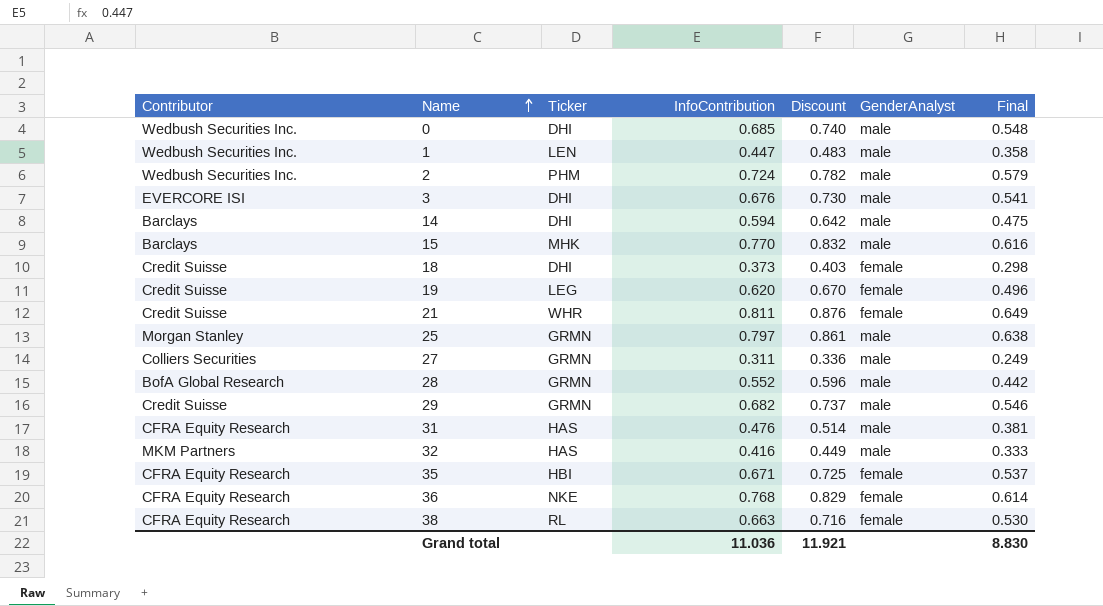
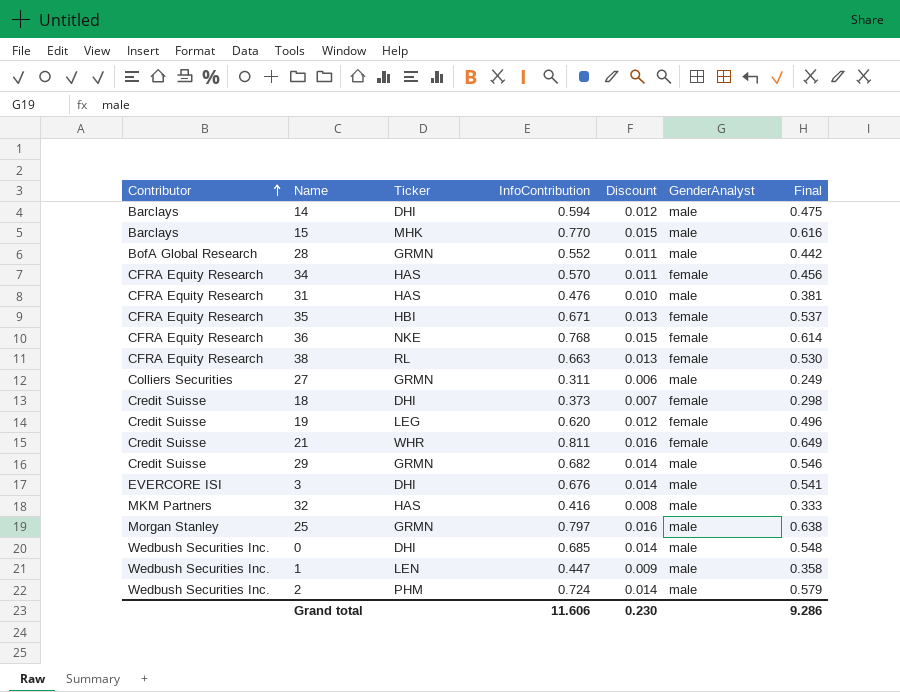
row order: Name ascending -> Contributor ascending
column Discount | formula: [InfoContribution] * 1.08 -> [InfoContribution] * 0.02
row 34: none -> CFRA Equity Research | HAS | 0.570 | 0.011 | female | 0.456
Grand total | InfoContribution: 11.036 -> 11.606
Grand total | Discount: 11.921 -> 0.230
Grand total | Final: 8.830 -> 9.286

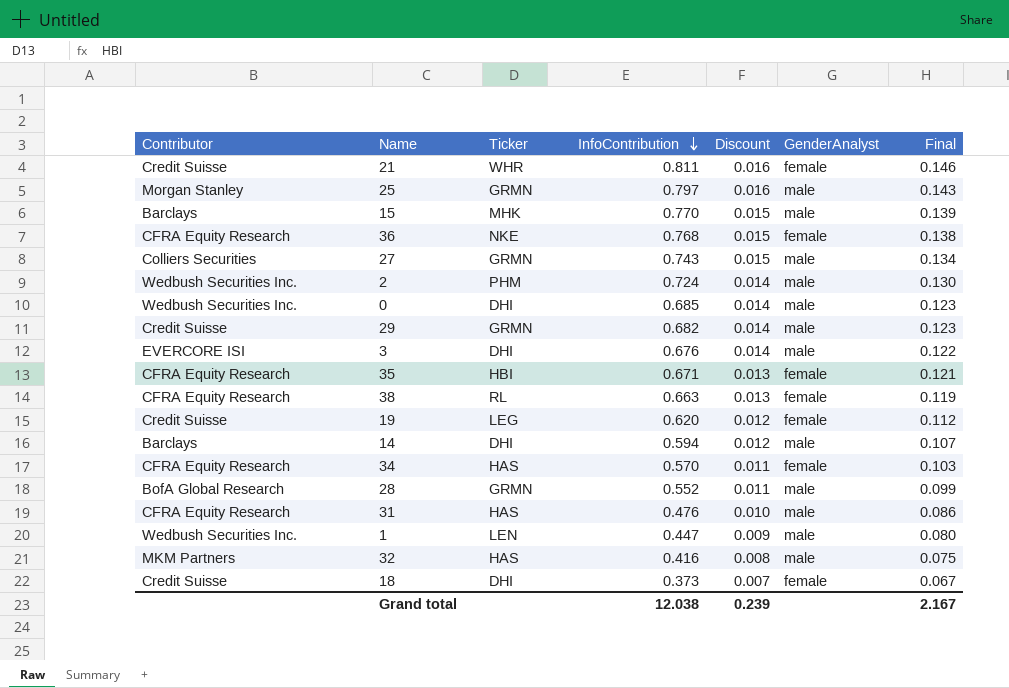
row order: Contributor ascending -> InfoContribution descending
column Final | formula: [InfoContribution] * 0.8 -> [InfoContribution] * 0.18
27 | InfoContribution: 0.311 -> 0.743
27 | Discount: 0.006 -> 0.015
Grand total | InfoContribution: 11.606 -> 12.038
Grand total | Discount: 0.230 -> 0.239
Grand total | Final: 9.286 -> 2.167

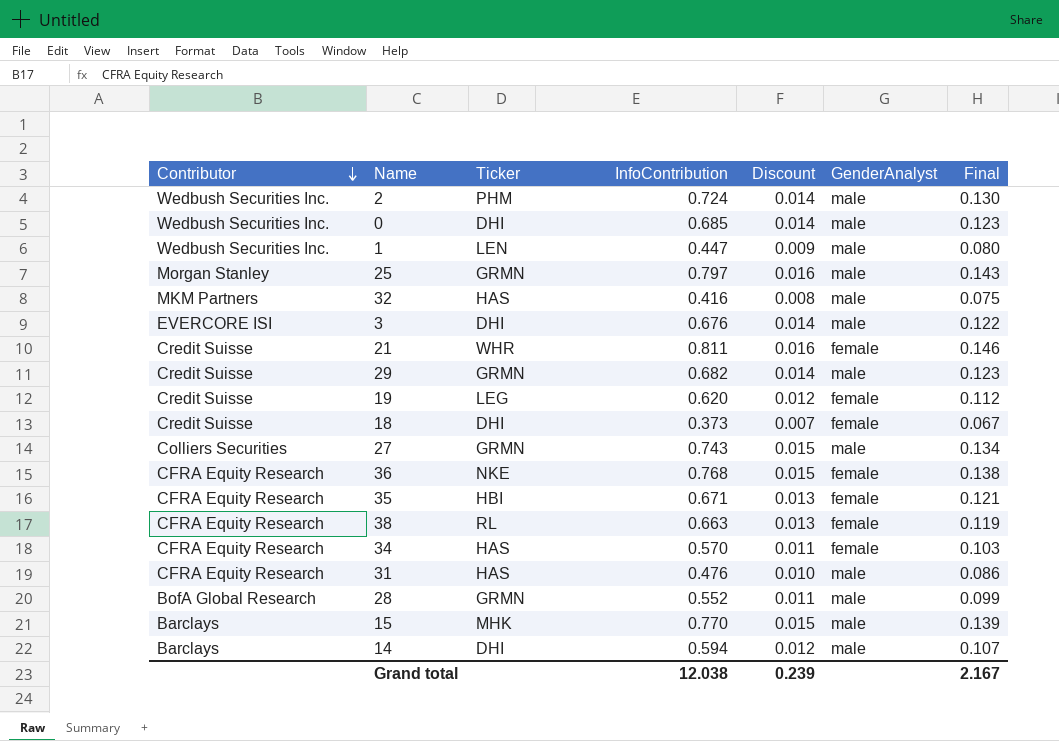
row order: InfoContribution descending -> Contributor descending

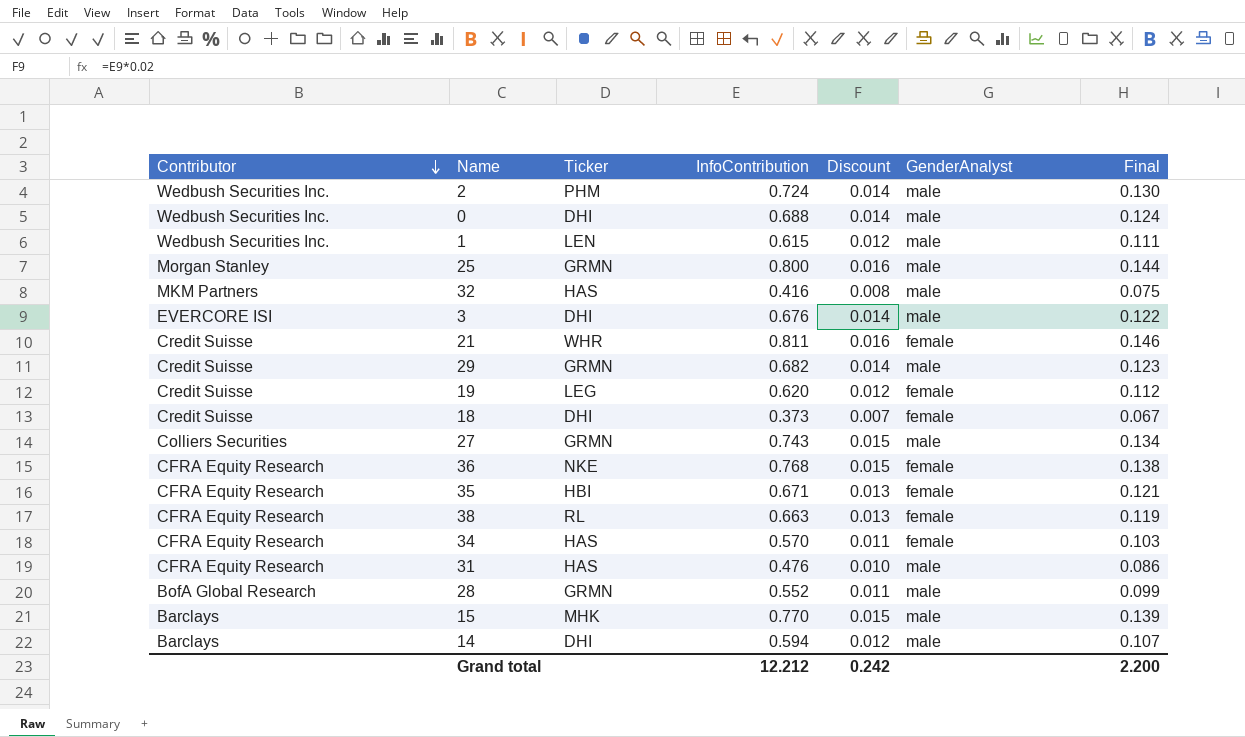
0 | InfoContribution: 0.685 -> 0.688
0 | Final: 0.123 -> 0.124
1 | InfoContribution: 0.447 -> 0.615
1 | Discount: 0.009 -> 0.012
1 | Final: 0.080 -> 0.111
25 | InfoContribution: 0.797 -> 0.800
25 | Final: 0.143 -> 0.144
Grand total | InfoContribution: 12.038 -> 12.212
Grand total | Discount: 0.239 -> 0.242
Grand total | Final: 2.167 -> 2.200

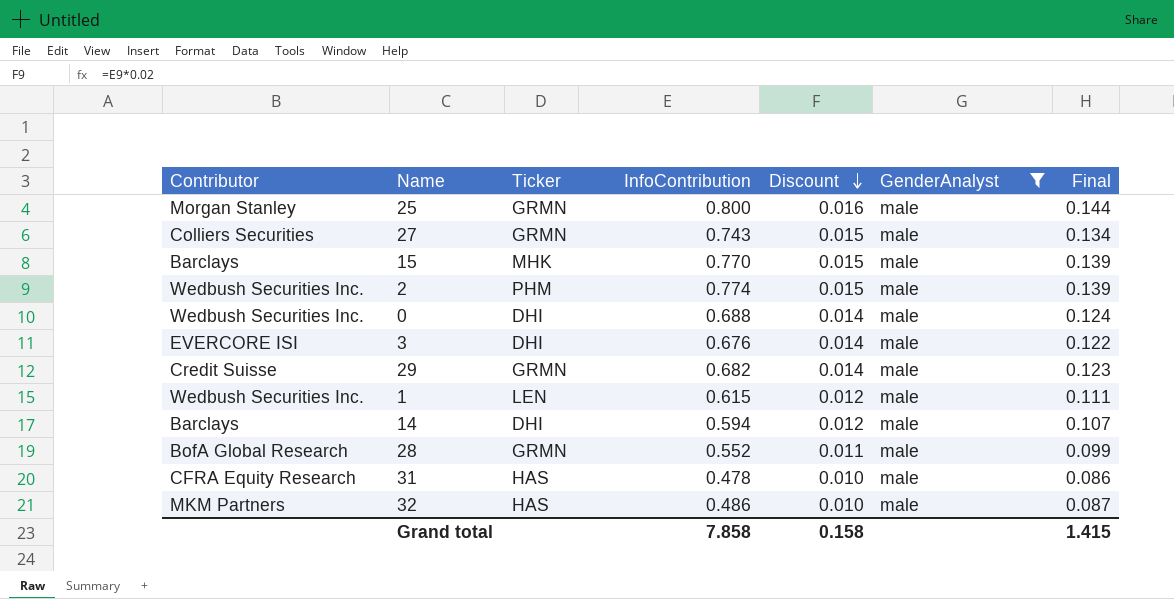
filter: none -> GenderAnalyst = male
row order: Contributor descending -> Discount descending
2 | InfoContribution: 0.724 -> 0.774
2 | Discount: 0.014 -> 0.015
2 | Final: 0.130 -> 0.139
31 | InfoContribution: 0.476 -> 0.478
32 | InfoContribution: 0.416 -> 0.486
32 | Discount: 0.008 -> 0.010
32 | Final: 0.075 -> 0.087
Grand total | InfoContribution: 12.212 -> 7.858
Grand total | Discount: 0.242 -> 0.158
Grand total | Final: 2.200 -> 1.415

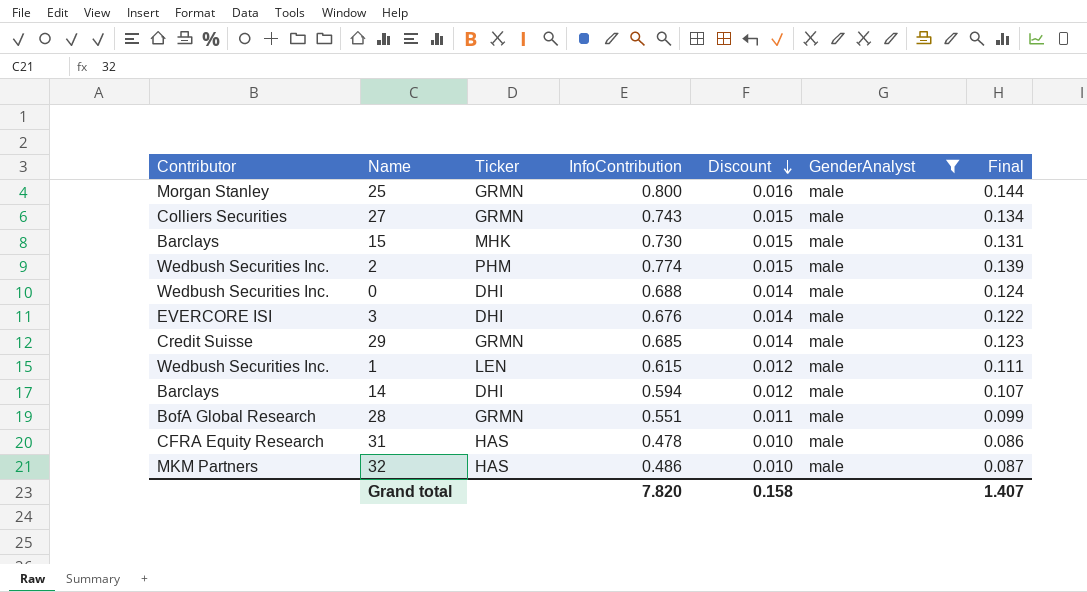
15 | InfoContribution: 0.770 -> 0.730
15 | Final: 0.139 -> 0.131
29 | InfoContribution: 0.682 -> 0.685
28 | InfoContribution: 0.552 -> 0.551
Grand total | InfoContribution: 7.858 -> 7.820
Grand total | Final: 1.415 -> 1.407

